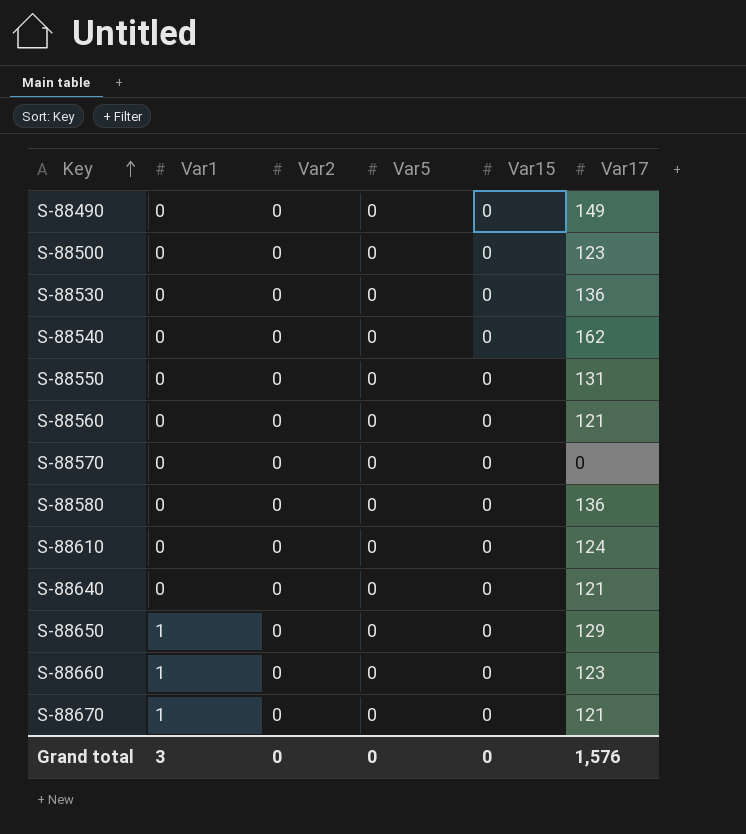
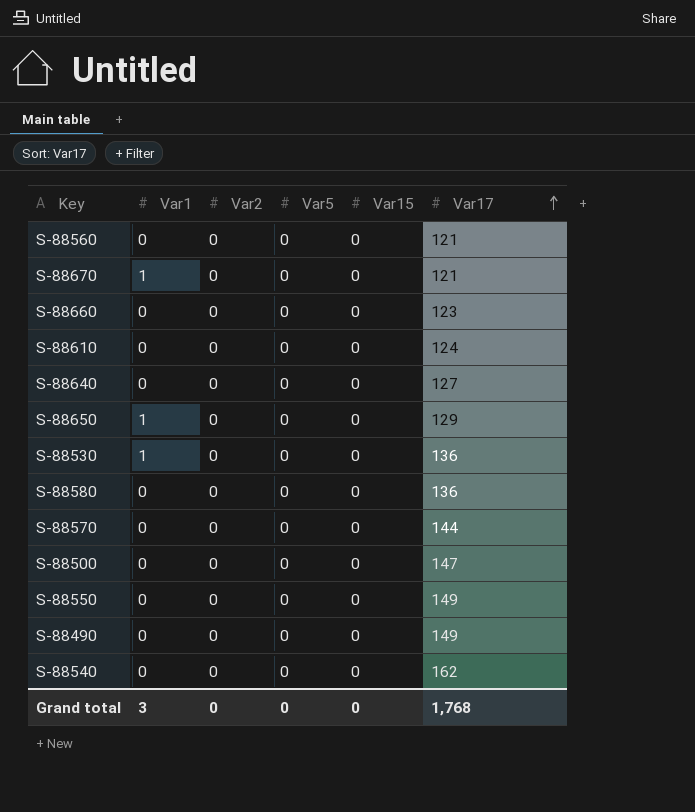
row order: Key ascending -> Var17 ascending
S-88660 | Var1: 1 -> 0
S-88640 | Var17: 121 -> 127
S-88530 | Var1: 0 -> 1
S-88570 | Var17: 0 -> 144
S-88500 | Var17: 123 -> 147
S-88550 | Var17: 131 -> 149
Grand total | Var17: 1,576 -> 1,768

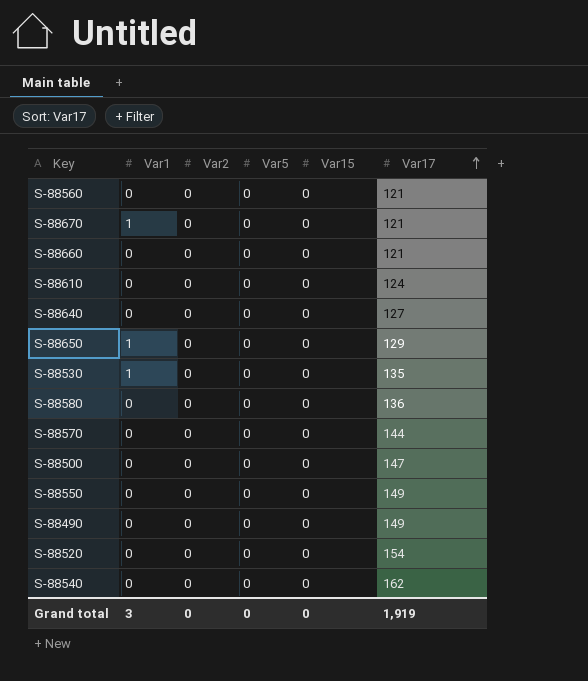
S-88660 | Var17: 123 -> 121
S-88530 | Var17: 136 -> 135
row S-88520: none -> 0 | 0 | 0 | 0 | 154
Grand total | Var17: 1,768 -> 1,919

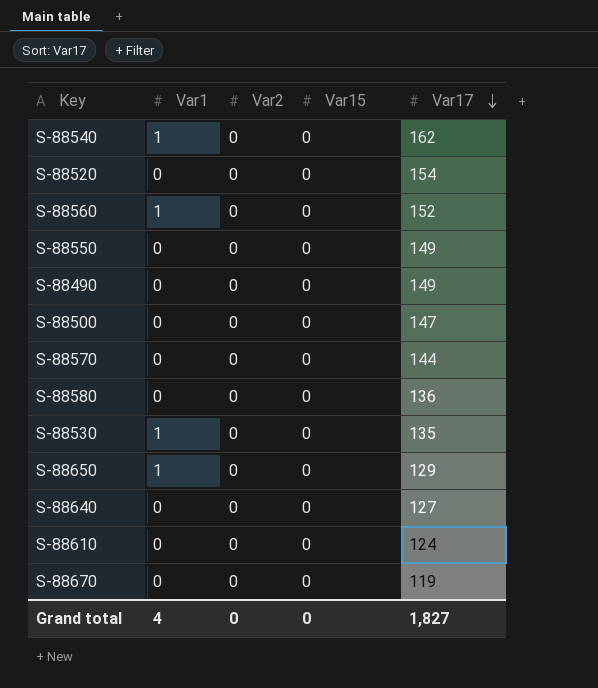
row order: Var17 ascending -> Var17 descending
column Var5 | position: 4 -> none
row S-88660: 0 | 0 | 0 | 0 | 121 -> none
S-88540 | Var1: 0 -> 1
S-88560 | Var1: 0 -> 1
S-88560 | Var17: 121 -> 152
S-88670 | Var1: 1 -> 0
S-88670 | Var17: 121 -> 119
Grand total | Var1: 3 -> 4
Grand total | Var17: 1,919 -> 1,827

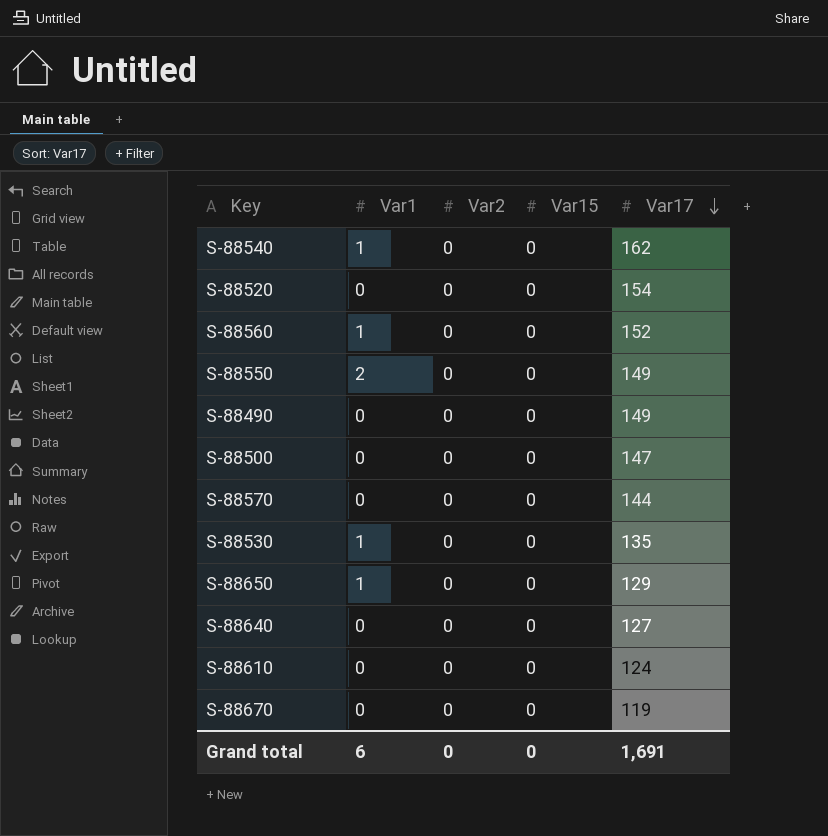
row S-88580: 0 | 0 | 0 | 136 -> none
S-88550 | Var1: 0 -> 2
Grand total | Var1: 4 -> 6
Grand total | Var17: 1,827 -> 1,691

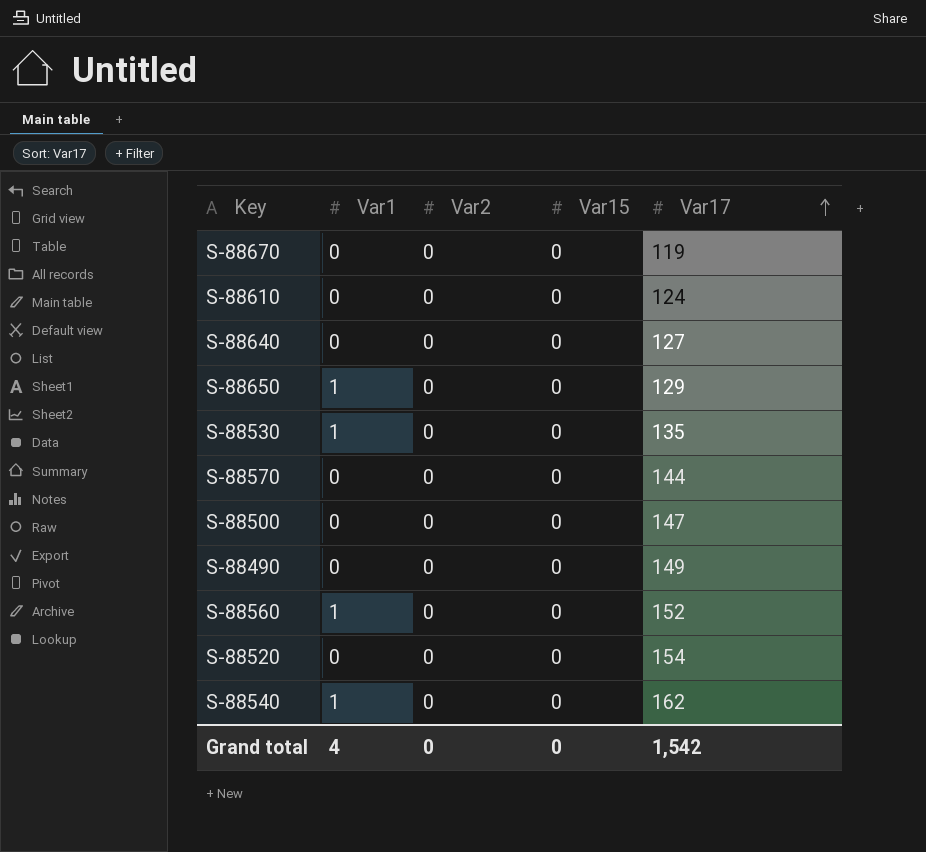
row order: Var17 descending -> Var17 ascending
row S-88550: 2 | 0 | 0 | 149 -> none
Grand total | Var1: 6 -> 4
Grand total | Var17: 1,691 -> 1,542

